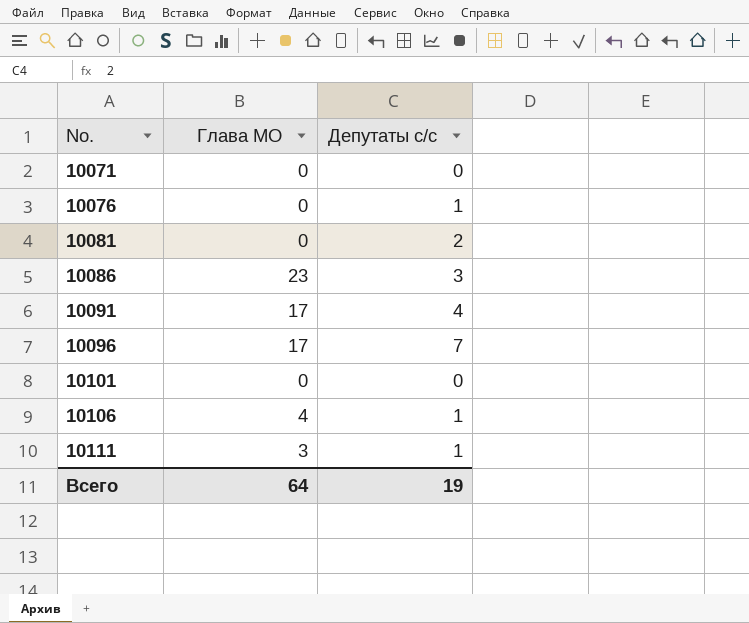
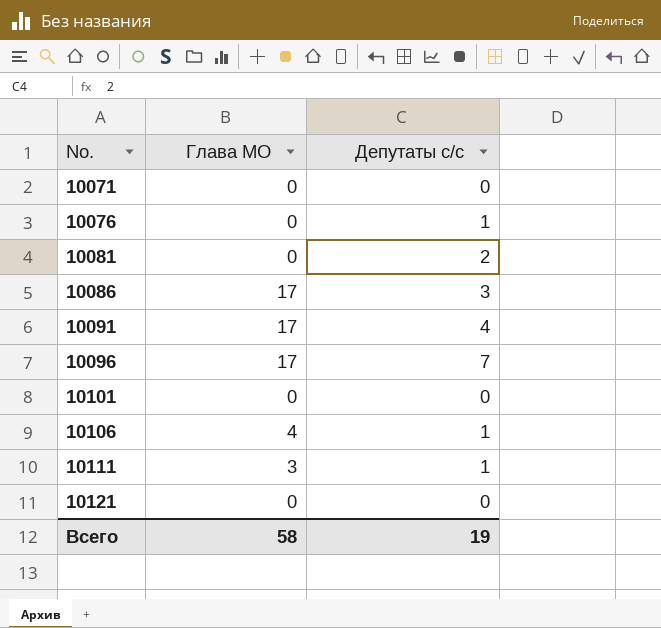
10086 | Глава МО: 23 -> 17
row 10121: none -> 0 | 0
Всего | Глава МО: 64 -> 58

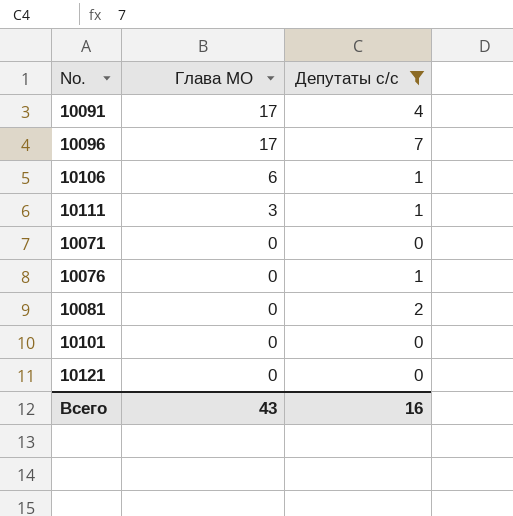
filter: none -> Депутаты с/с != 3
row order: No. ascending -> Глава МО descending
10106 | Глава МО: 4 -> 6
Всего | Глава МО: 58 -> 43
Всего | Депутаты с/с: 19 -> 16

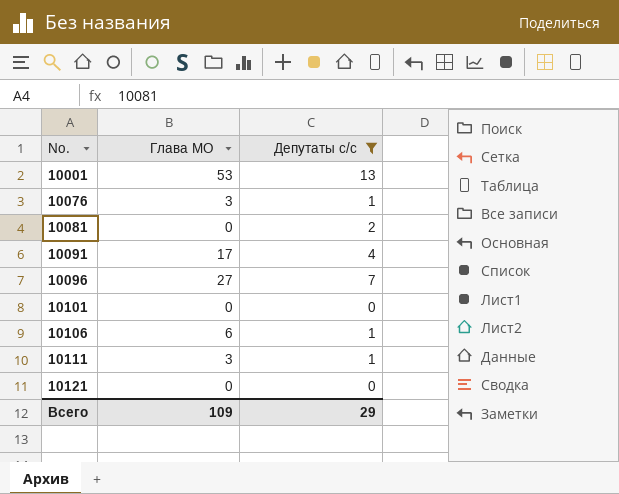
row order: Глава МО descending -> No. ascending
row 10071: 0 | 0 -> none
row 10001: none -> 53 | 13
10076 | Глава МО: 0 -> 3
10096 | Глава МО: 17 -> 27
Всего | Глава МО: 43 -> 109
Всего | Депутаты с/с: 16 -> 29

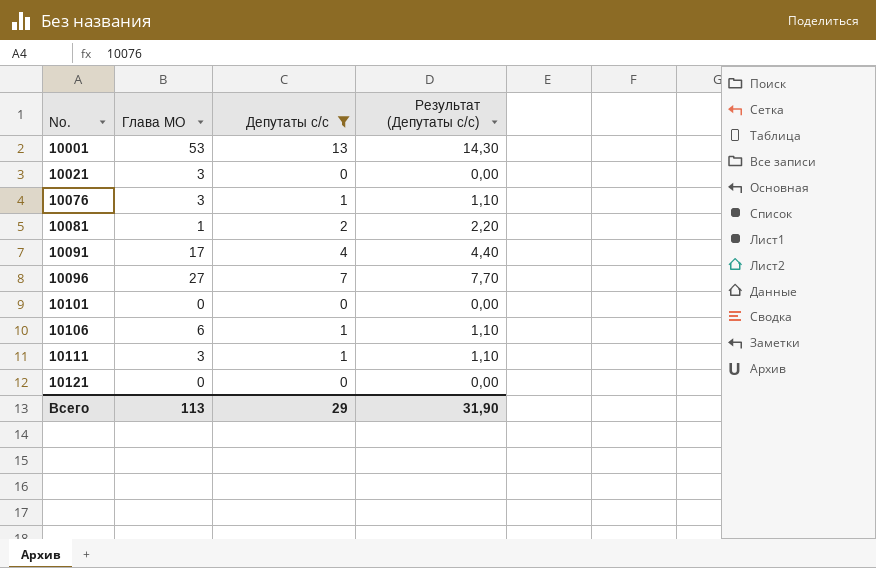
column Результат (Депутаты с/с) | formula: none -> [Депутаты с/с] * 1,1
row 10021: none -> 3 | 0 | 0,00
10081 | Глава МО: 0 -> 1
Всего | Глава МО: 109 -> 113

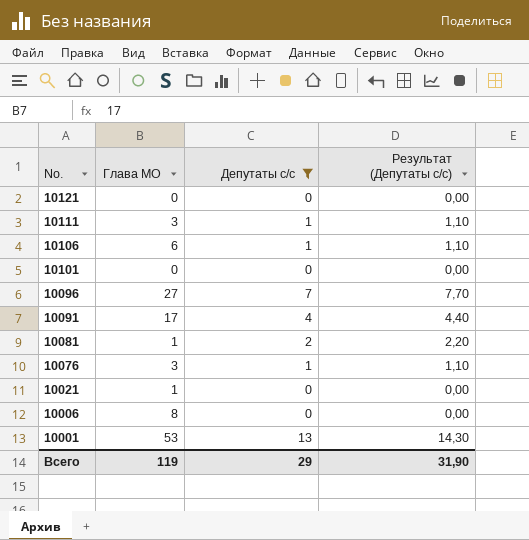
row order: No. ascending -> No. descending
10021 | Глава МО: 3 -> 1
row 10006: none -> 8 | 0 | 0,00
Всего | Глава МО: 113 -> 119

